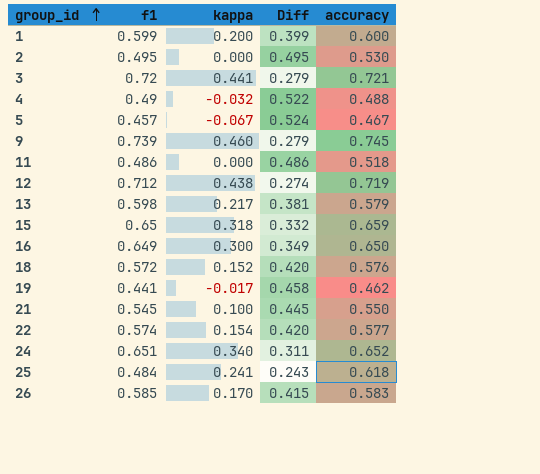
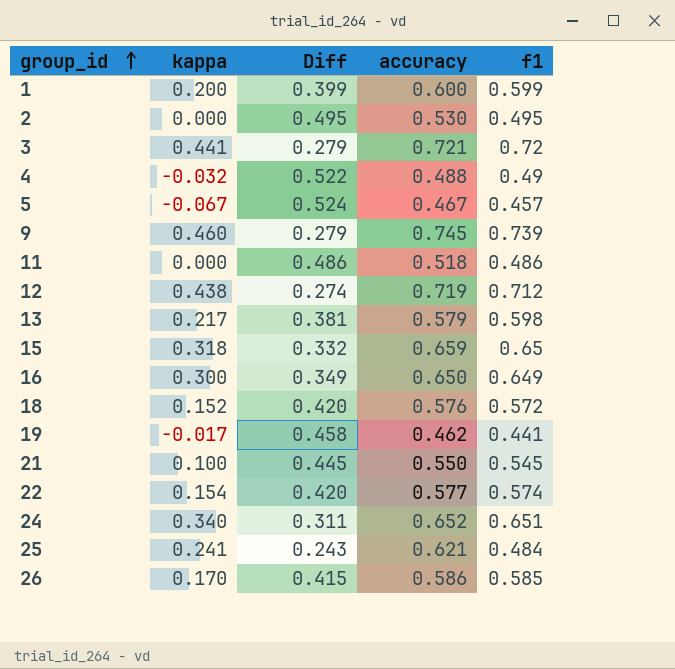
column f1 | position: 2 -> 5
25 | accuracy: 0.618 -> 0.621
26 | accuracy: 0.583 -> 0.586

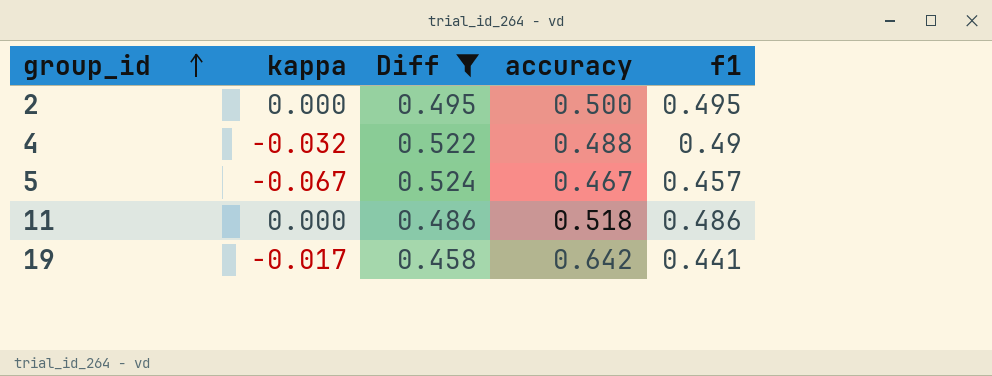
filter: none -> Diff >= 0.458
2 | accuracy: 0.530 -> 0.500
19 | accuracy: 0.462 -> 0.642

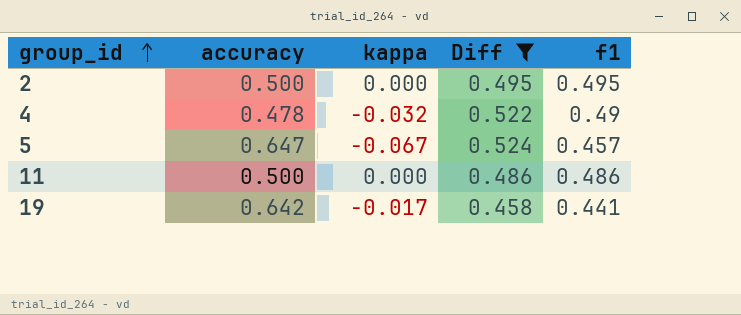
column accuracy | position: 4 -> 2
4 | accuracy: 0.488 -> 0.478
5 | accuracy: 0.467 -> 0.647
11 | accuracy: 0.518 -> 0.500

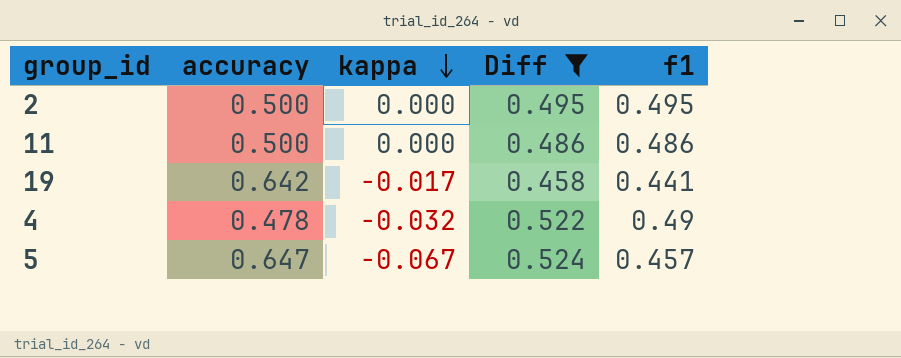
row order: group_id ascending -> kappa descending

